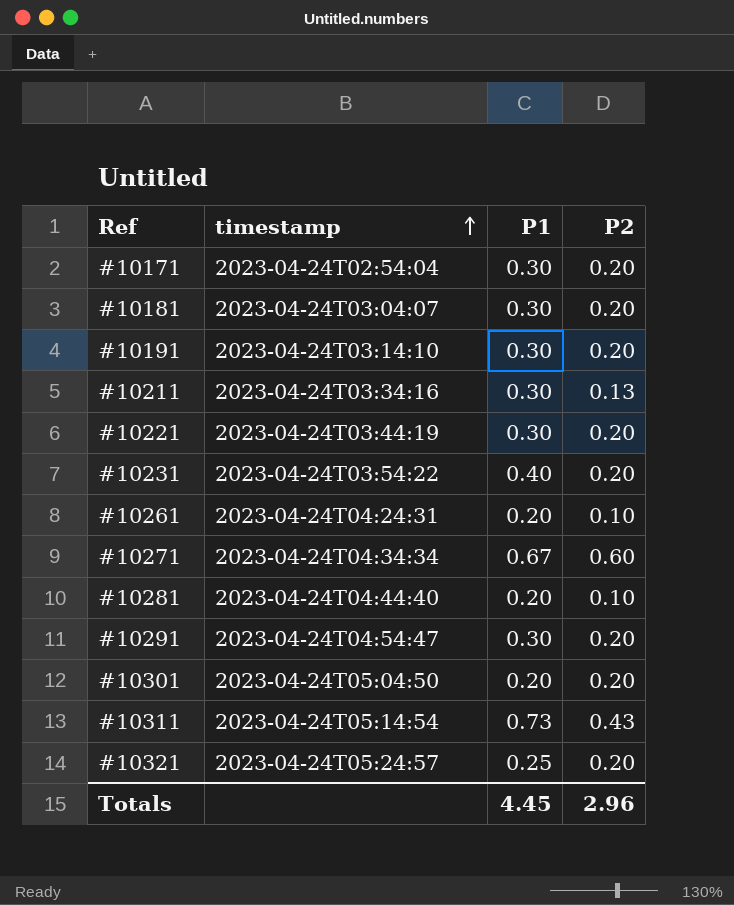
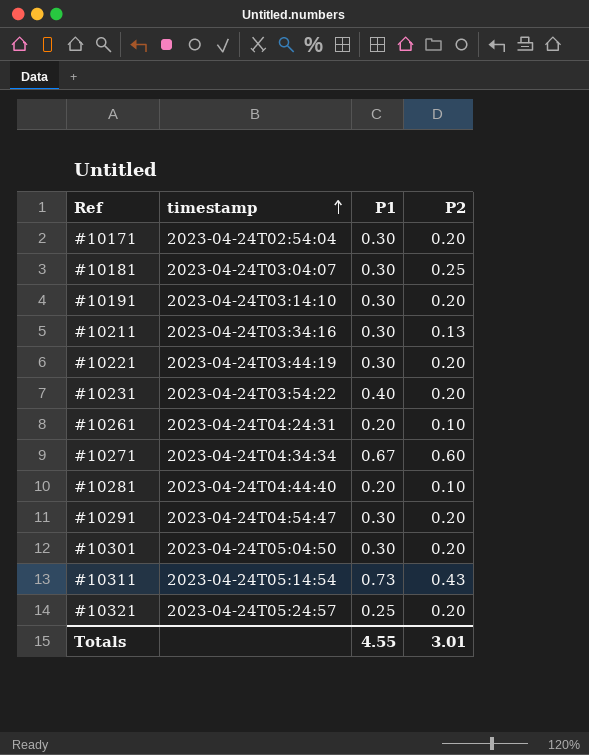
#10181 | P2: 0.20 -> 0.25
#10301 | P1: 0.20 -> 0.30
Totals | P1: 4.45 -> 4.55
Totals | P2: 2.96 -> 3.01

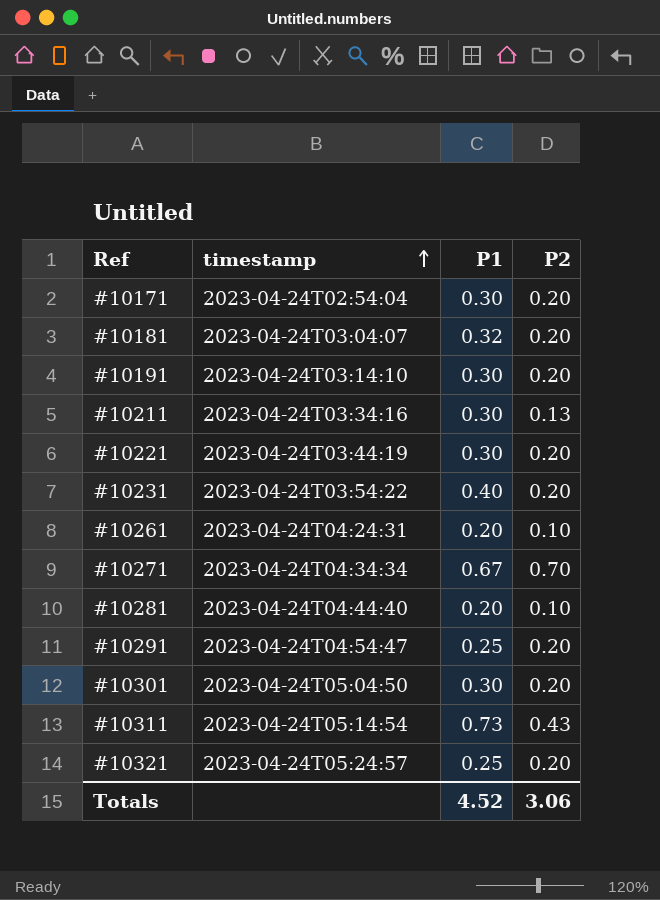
#10181 | P1: 0.30 -> 0.32
#10181 | P2: 0.25 -> 0.20
#10271 | P2: 0.60 -> 0.70
#10291 | P1: 0.30 -> 0.25
Totals | P1: 4.55 -> 4.52
Totals | P2: 3.01 -> 3.06

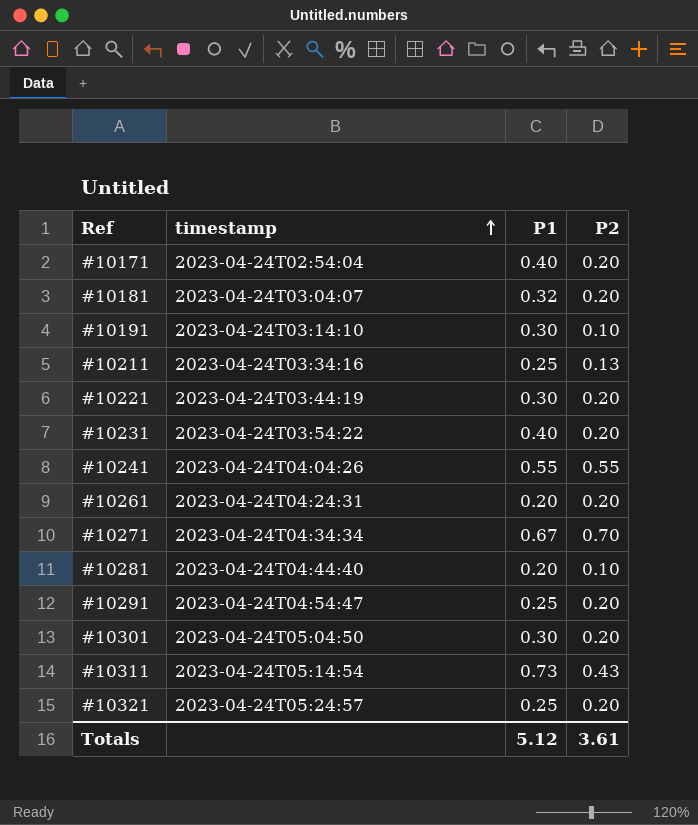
#10171 | P1: 0.30 -> 0.40
#10191 | P2: 0.20 -> 0.10
#10211 | P1: 0.30 -> 0.25
row #10241: none -> 2023-04-24T04:04:26 | 0.55 | 0.55
#10261 | P2: 0.10 -> 0.20
Totals | P1: 4.52 -> 5.12
Totals | P2: 3.06 -> 3.61

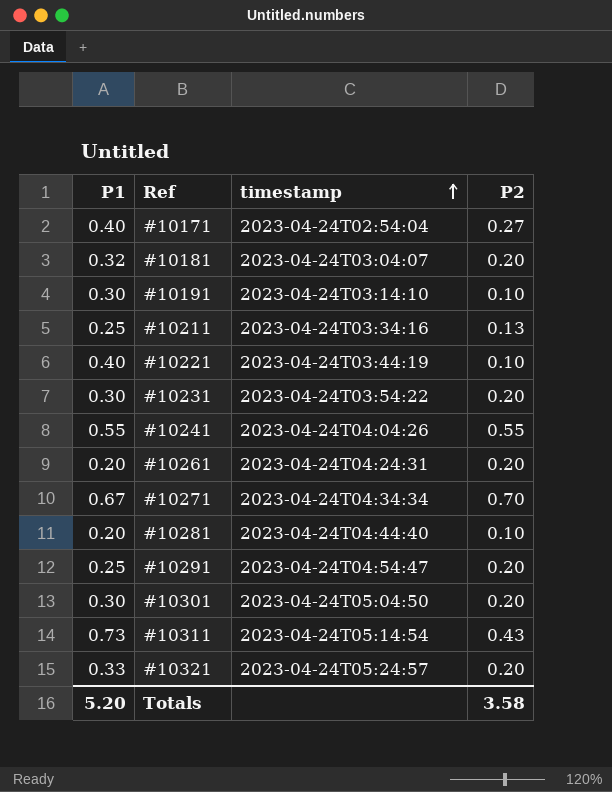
column P1 | position: 3 -> 1
#10171 | P2: 0.20 -> 0.27
#10221 | P1: 0.30 -> 0.40
#10221 | P2: 0.20 -> 0.10
#10231 | P1: 0.40 -> 0.30
#10321 | P1: 0.25 -> 0.33
Totals | P1: 5.12 -> 5.20
Totals | P2: 3.61 -> 3.58

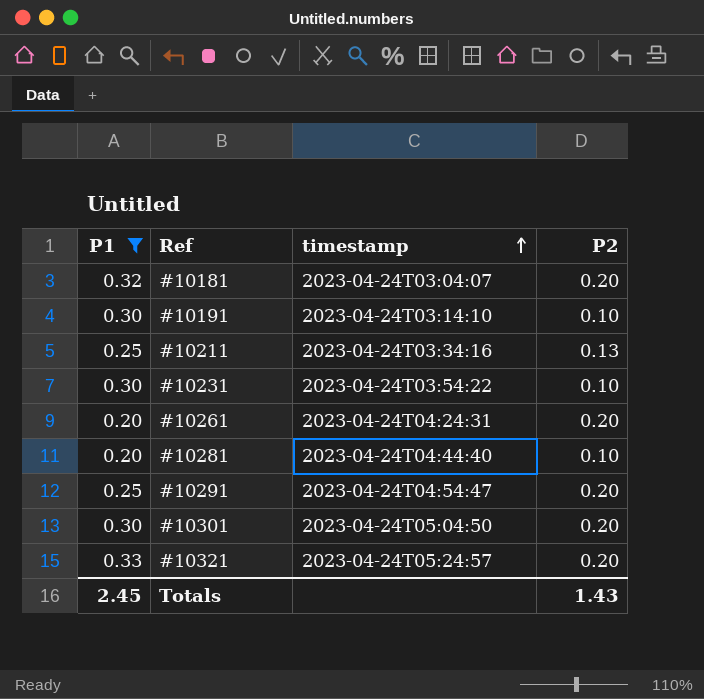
filter: none -> P1 <= 0.33
#10231 | P2: 0.20 -> 0.10
Totals | P1: 5.20 -> 2.45
Totals | P2: 3.58 -> 1.43

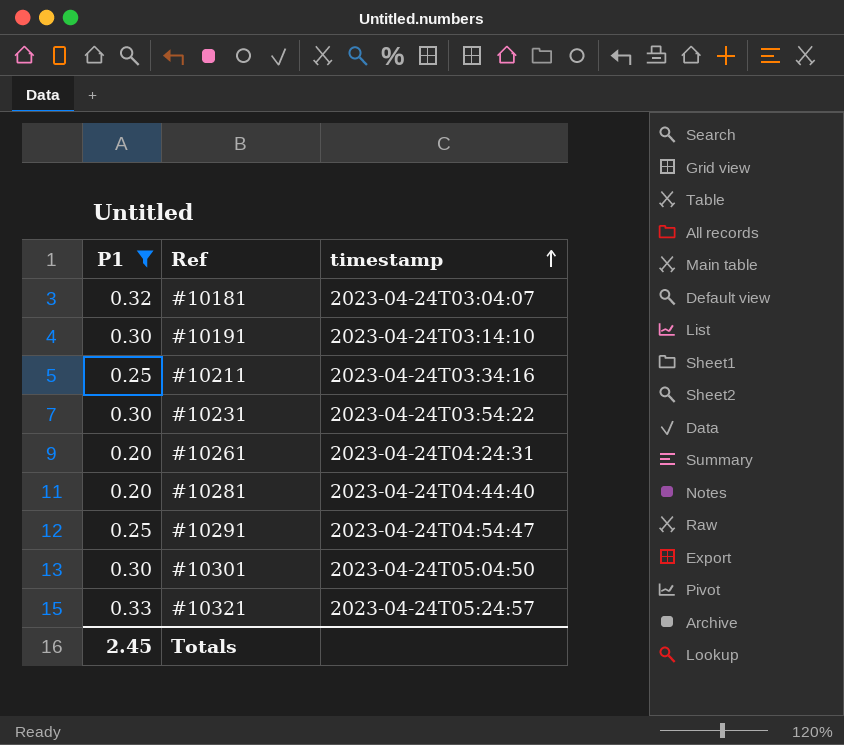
column P2 | position: 4 -> none

